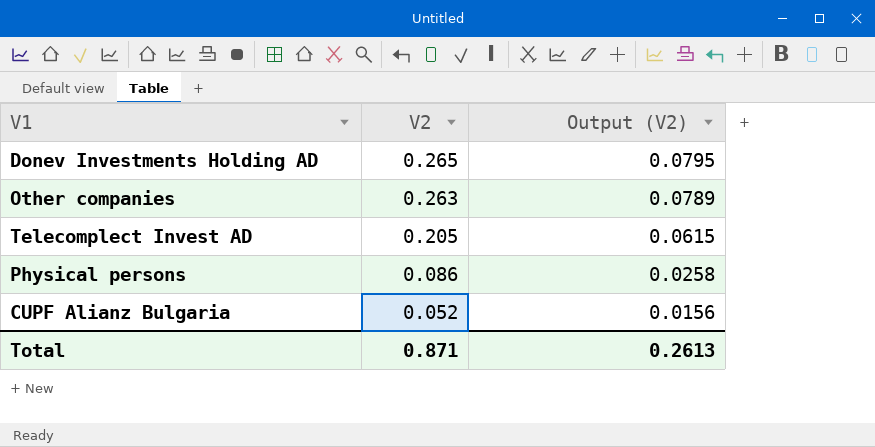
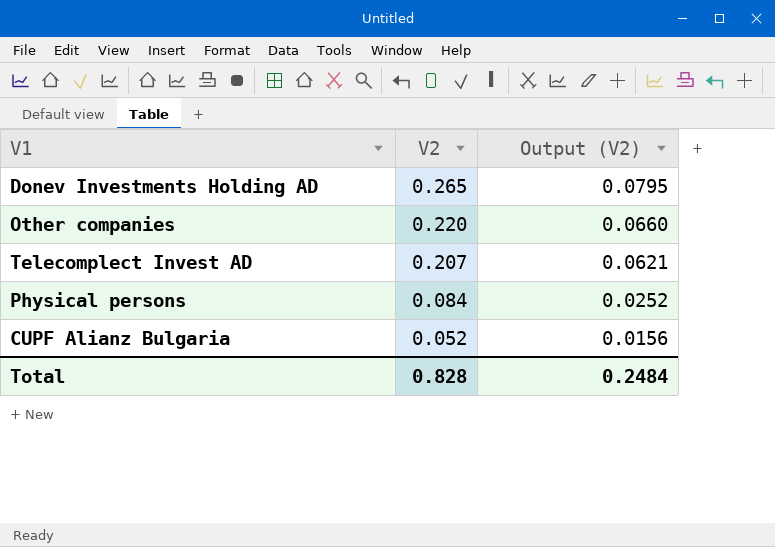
Other companies | V2: 0.263 -> 0.220
Other companies | Output (V2): 0.0789 -> 0.0660
Telecomplect Invest AD | V2: 0.205 -> 0.207
Telecomplect Invest AD | Output (V2): 0.0615 -> 0.0621
Physical persons | V2: 0.086 -> 0.084
Physical persons | Output (V2): 0.0258 -> 0.0252
Total | V2: 0.871 -> 0.828
Total | Output (V2): 0.2613 -> 0.2484

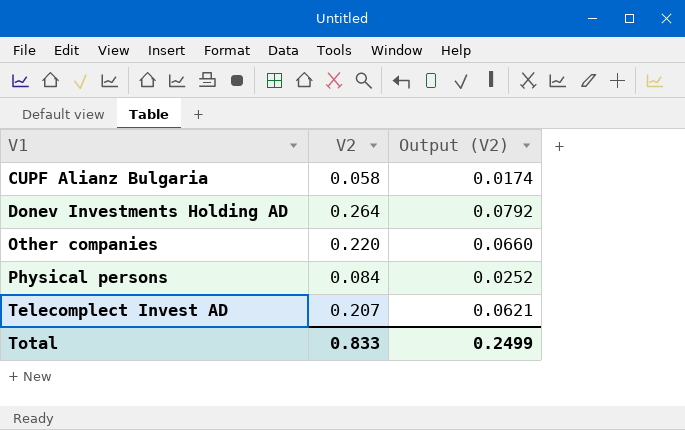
row order: V2 descending -> V1 ascending
CUPF Alianz Bulgaria | V2: 0.052 -> 0.058
CUPF Alianz Bulgaria | Output (V2): 0.0156 -> 0.0174
Donev Investments Holding AD | V2: 0.265 -> 0.264
Donev Investments Holding AD | Output (V2): 0.0795 -> 0.0792
Total | V2: 0.828 -> 0.833
Total | Output (V2): 0.2484 -> 0.2499

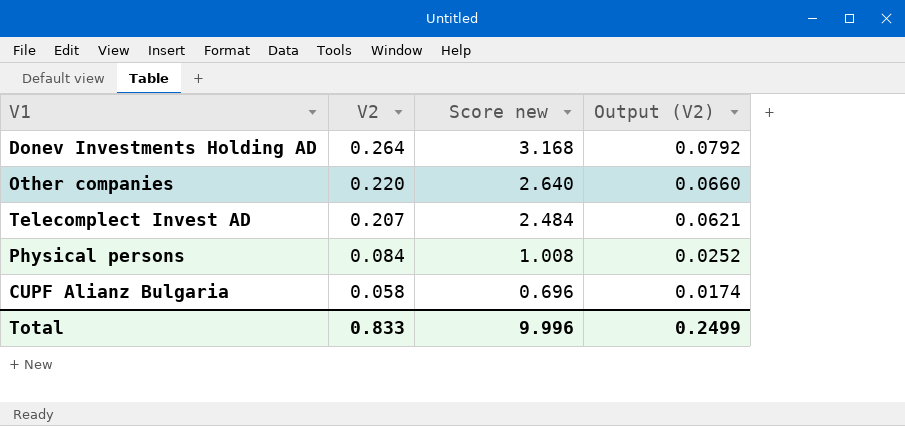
row order: V1 ascending -> V2 descending
column Score new | formula: none -> [V2] * 12

